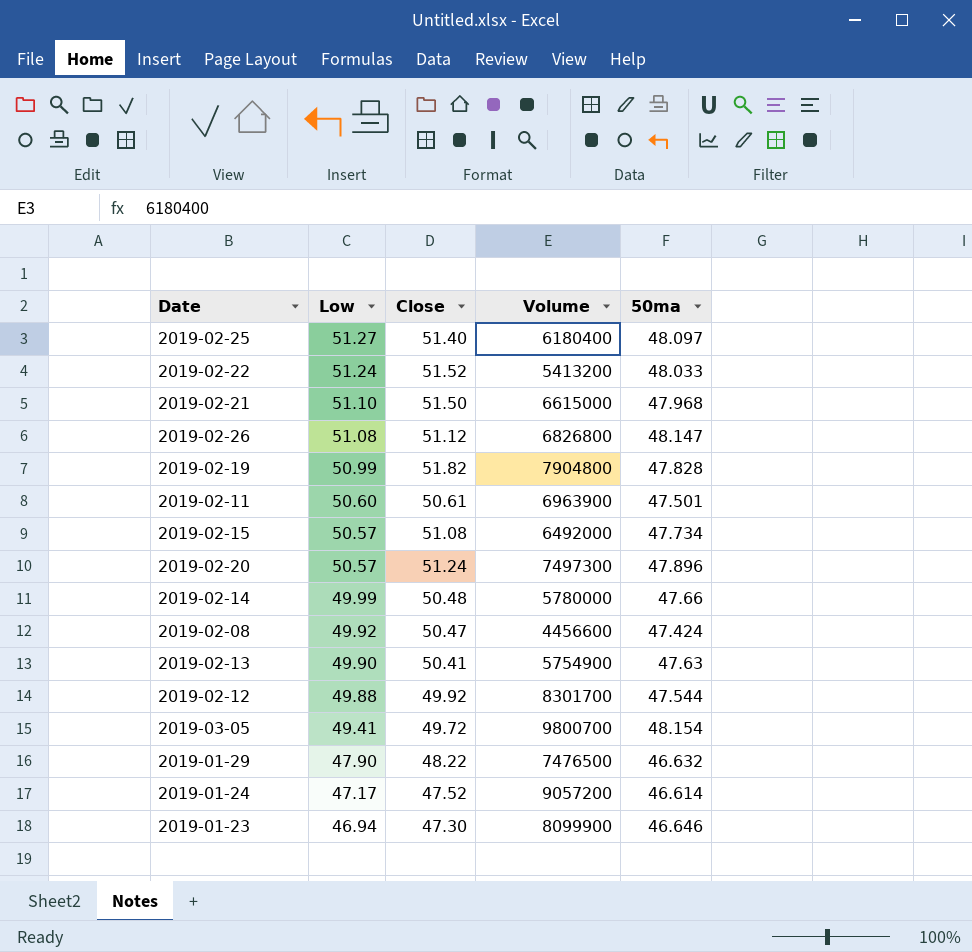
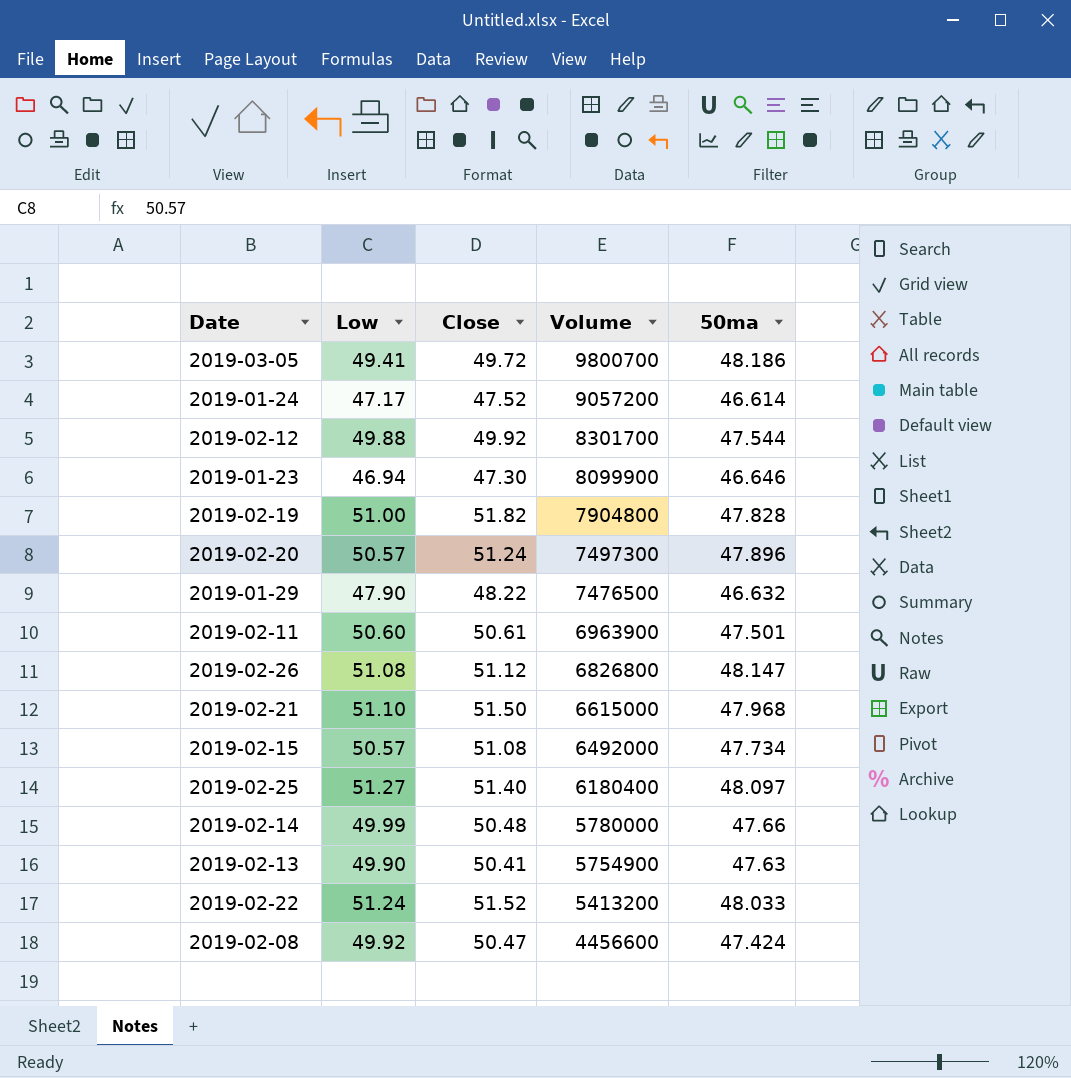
row order: Low descending -> Volume descending
2019-03-05 | 50ma: 48.154 -> 48.186
2019-02-19 | Low: 50.99 -> 51.00

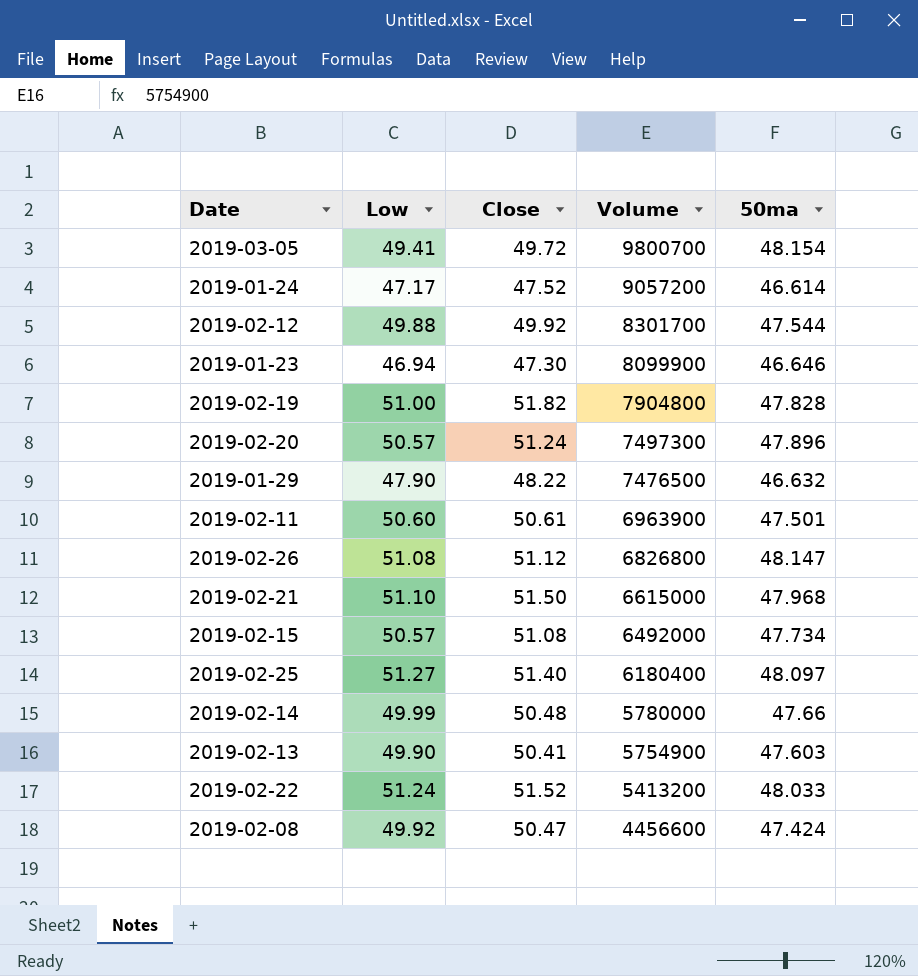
2019-03-05 | 50ma: 48.186 -> 48.154
2019-02-13 | 50ma: 47.63 -> 47.603

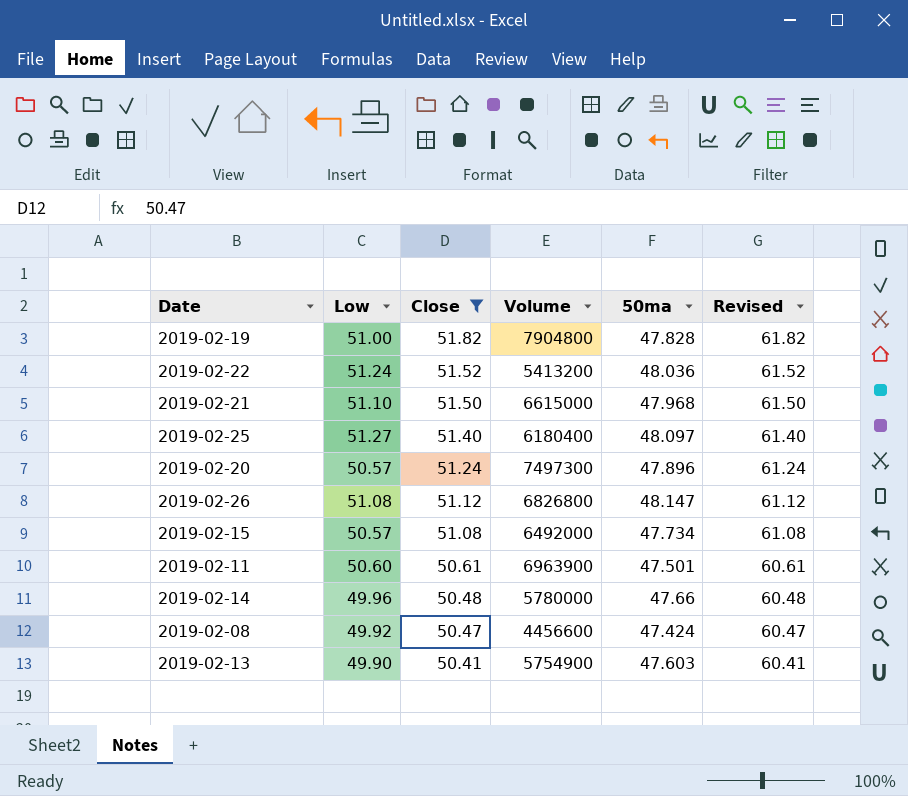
filter: none -> Close >= 50.41
row order: Volume descending -> Close descending
column Revised | formula: none -> [Close] + 10
2019-02-22 | 50ma: 48.033 -> 48.036
2019-02-14 | Low: 49.99 -> 49.96

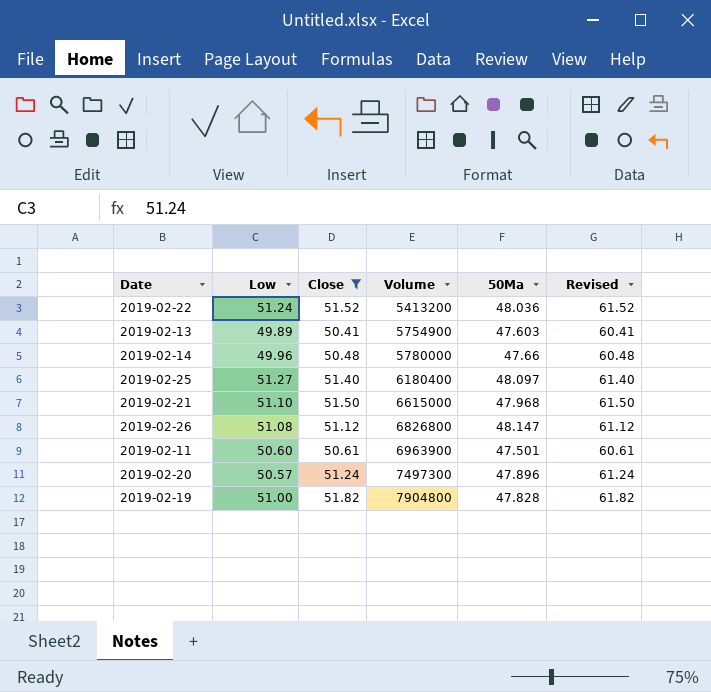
row order: Close descending -> Volume ascending
column name: 50ma -> 50Ma
row 2019-02-15: 50.57 | 51.08 | 6492000 | 47.734 | 61.08 -> none
row 2019-02-08: 49.92 | 50.47 | 4456600 | 47.424 | 60.47 -> none
2019-02-13 | Low: 49.90 -> 49.89

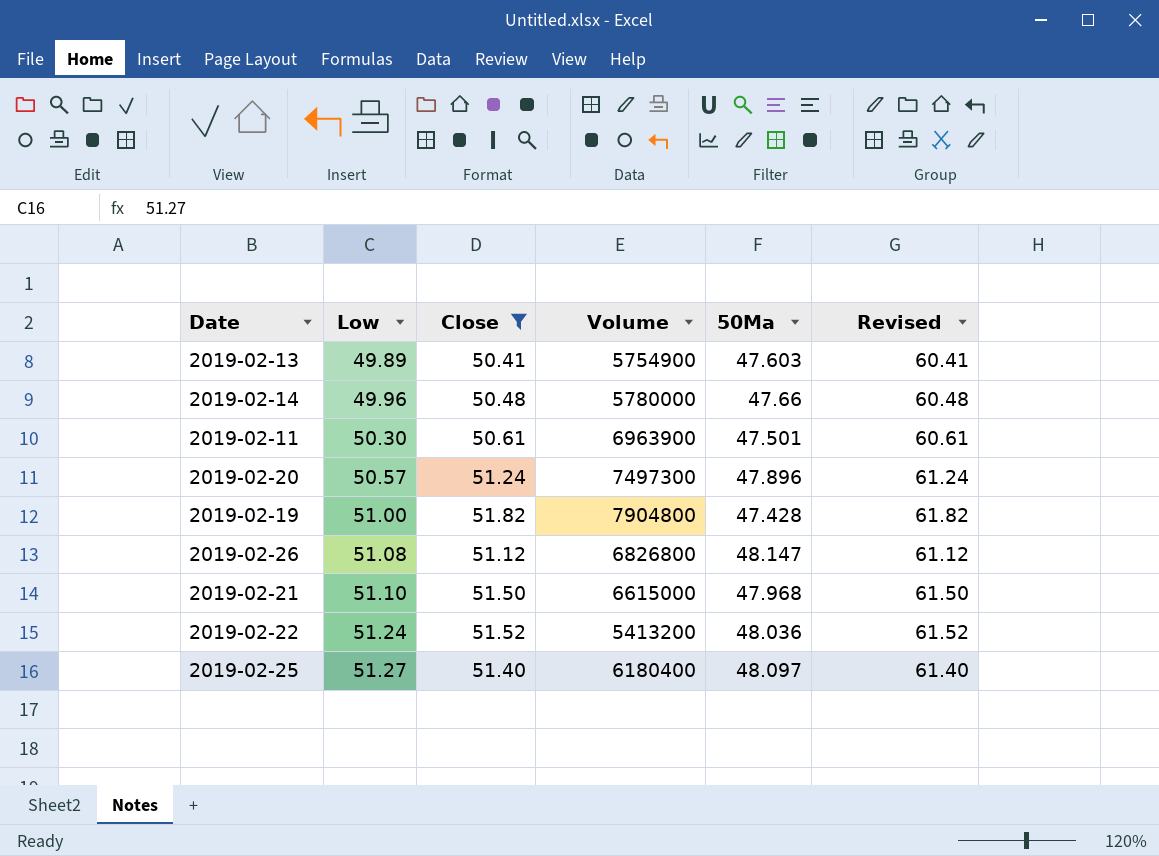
row order: Volume ascending -> Low ascending
2019-02-11 | Low: 50.60 -> 50.30
2019-02-19 | 50Ma: 47.828 -> 47.428

